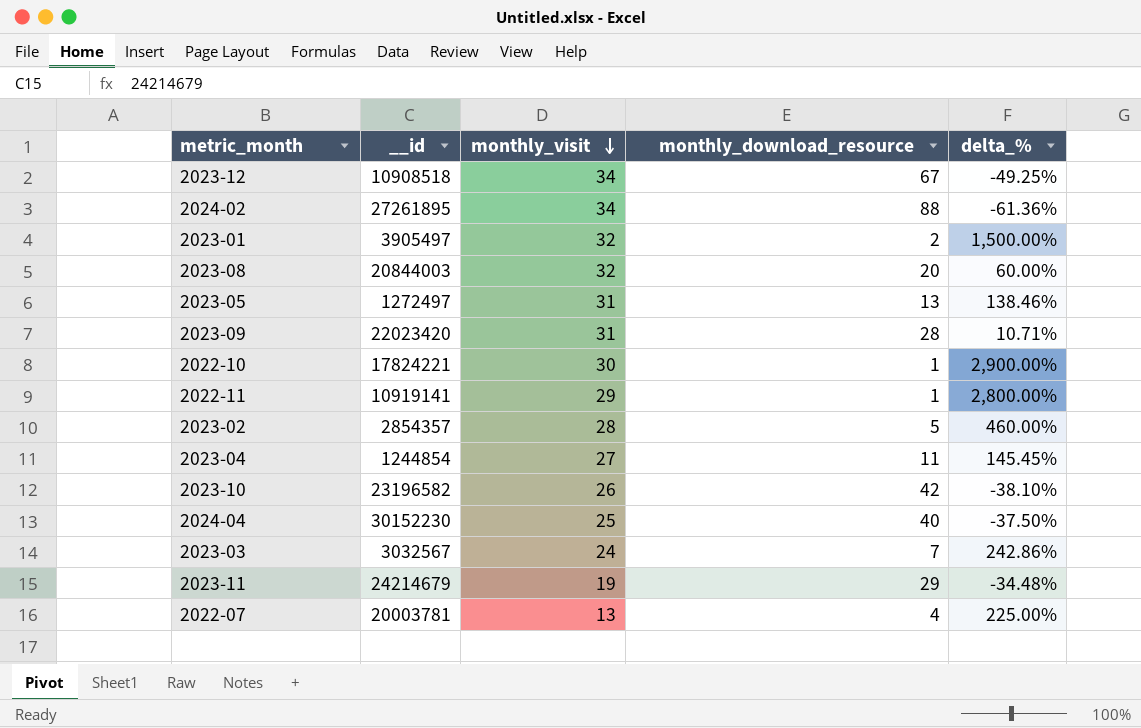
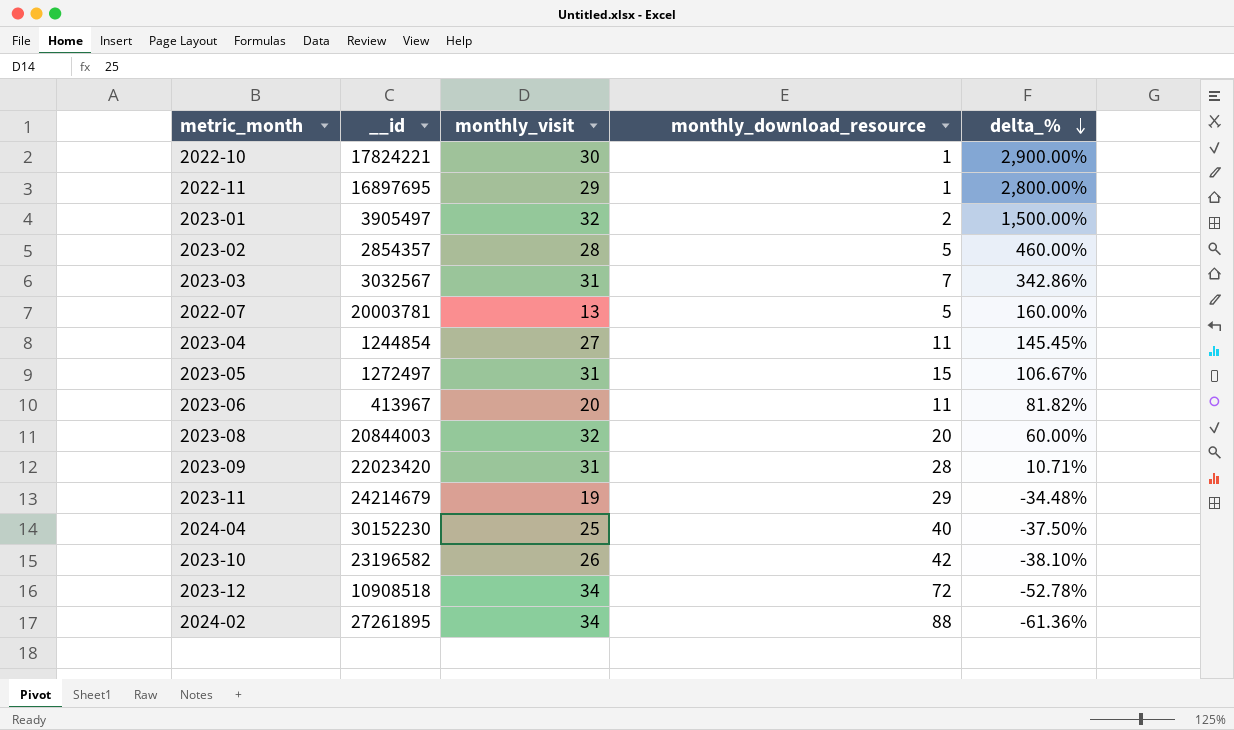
row order: monthly_visit descending -> delta_% descending
2022-11 | __id: 10919141 -> 16897695
2023-03 | monthly_visit: 24 -> 31
2023-03 | delta_%: 242.86% -> 342.86%
2022-07 | monthly_download_resource: 4 -> 5
2022-07 | delta_%: 225.00% -> 160.00%
2023-05 | monthly_download_resource: 13 -> 15
2023-05 | delta_%: 138.46% -> 106.67%
row 2023-06: none -> 413967 | 20 | 11 | 81.82%
2023-12 | monthly_download_resource: 67 -> 72
2023-12 | delta_%: -49.25% -> -52.78%

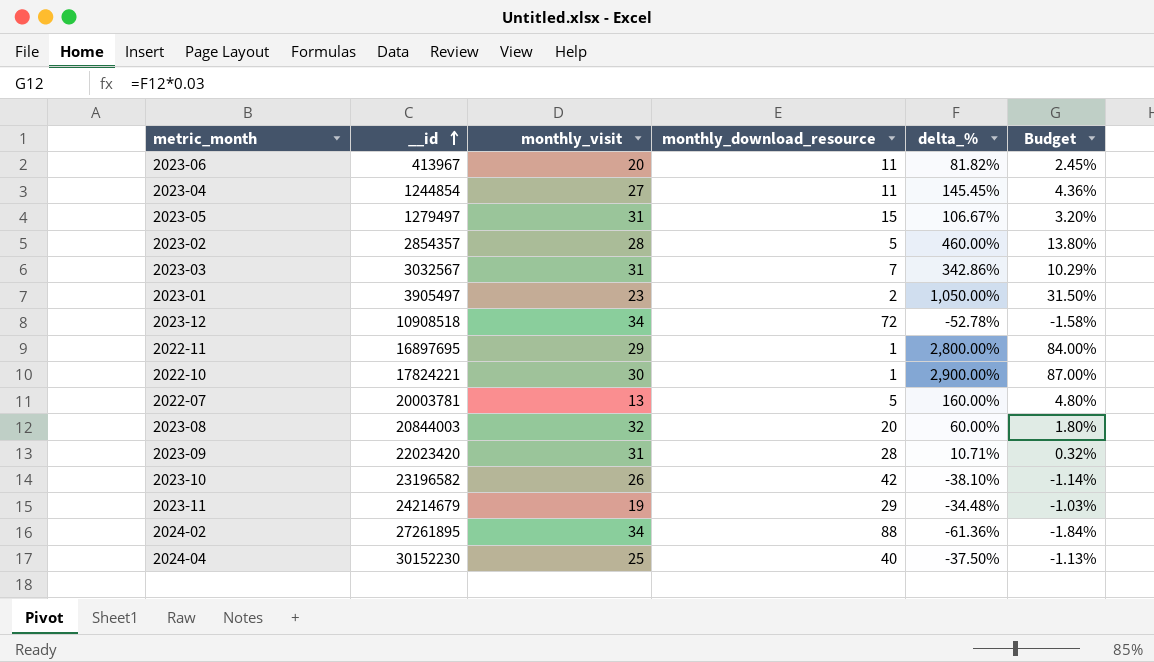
row order: delta_% descending -> __id ascending
column Budget | formula: none -> [delta_%] * 0.03
2023-05 | __id: 1272497 -> 1279497
2023-01 | monthly_visit: 32 -> 23
2023-01 | delta_%: 1,500.00% -> 1,050.00%

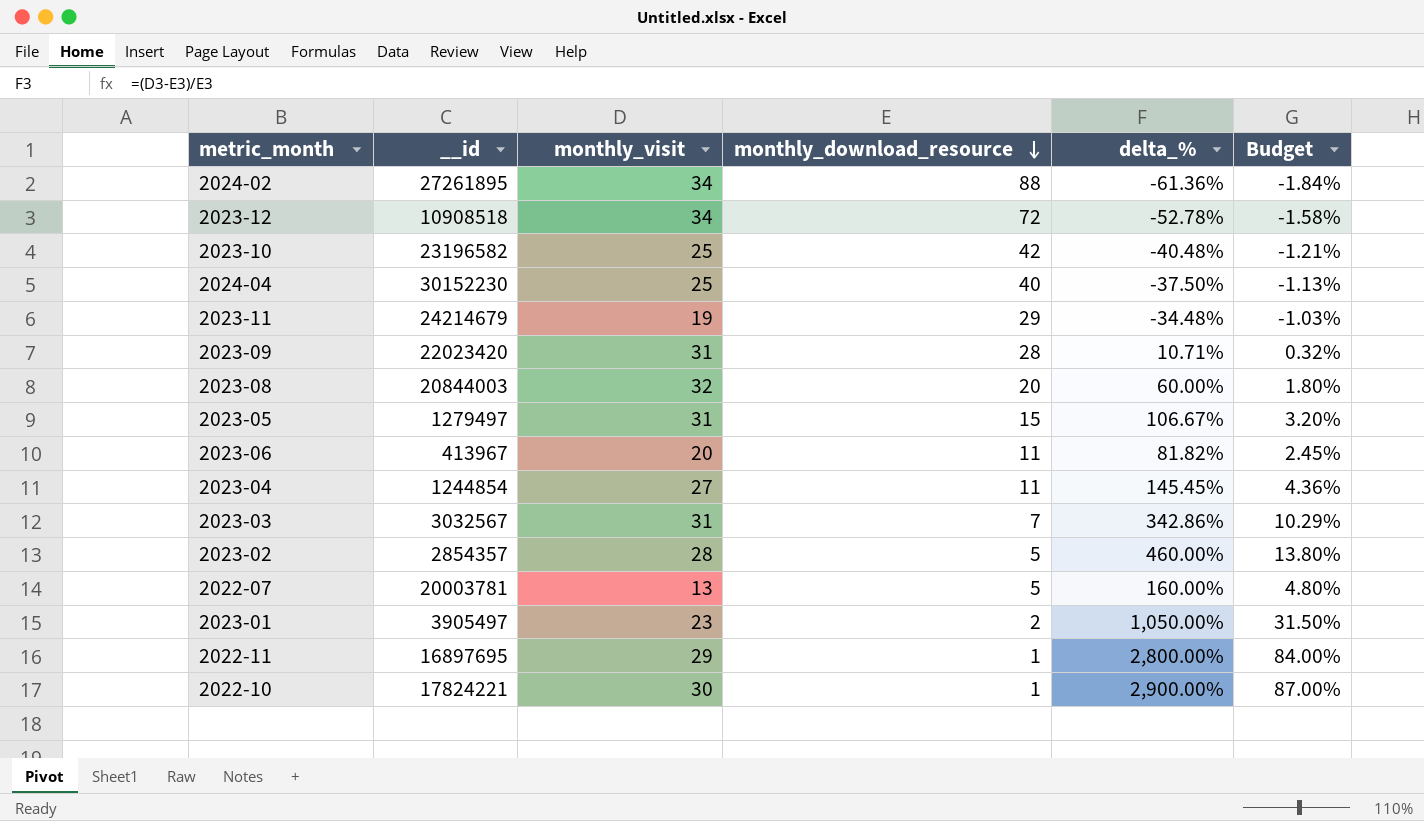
row order: __id ascending -> monthly_download_resource descending
2023-10 | monthly_visit: 26 -> 25
2023-10 | delta_%: -38.10% -> -40.48%
2023-10 | Budget: -1.14% -> -1.21%

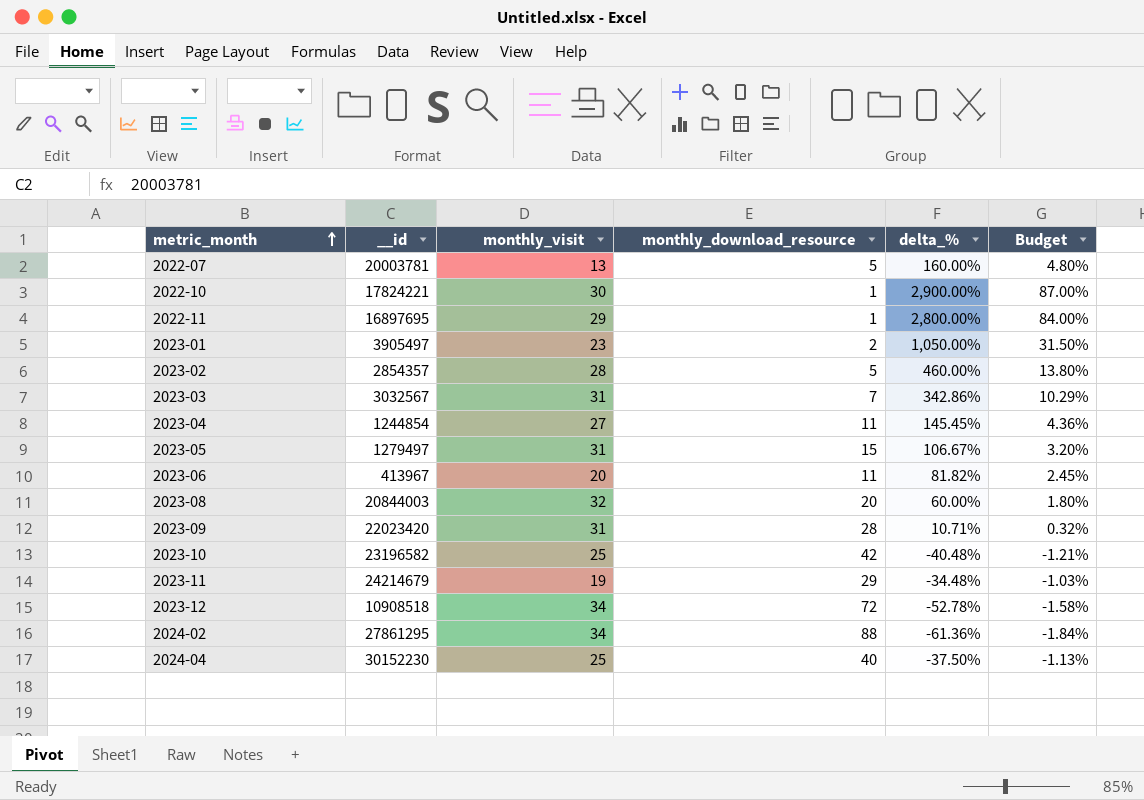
row order: monthly_download_resource descending -> metric_month ascending
2024-02 | __id: 27261895 -> 27861295

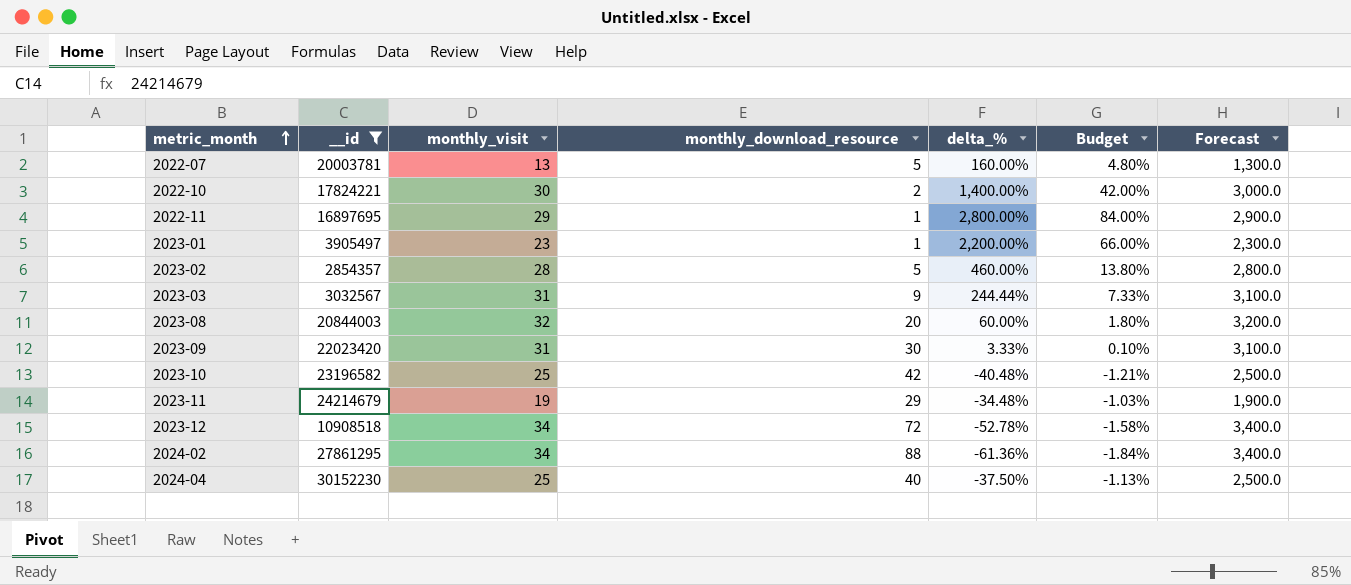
filter: none -> __id >= 2854357
column Forecast | formula: none -> [monthly_visit] * 100
2022-10 | monthly_download_resource: 1 -> 2
2022-10 | delta_%: 2,900.00% -> 1,400.00%
2022-10 | Budget: 87.00% -> 42.00%
2023-01 | monthly_download_resource: 2 -> 1
2023-01 | delta_%: 1,050.00% -> 2,200.00%
2023-01 | Budget: 31.50% -> 66.00%
2023-03 | monthly_download_resource: 7 -> 9
2023-03 | delta_%: 342.86% -> 244.44%
2023-03 | Budget: 10.29% -> 7.33%
2023-09 | monthly_download_resource: 28 -> 30
2023-09 | delta_%: 10.71% -> 3.33%
2023-09 | Budget: 0.32% -> 0.10%

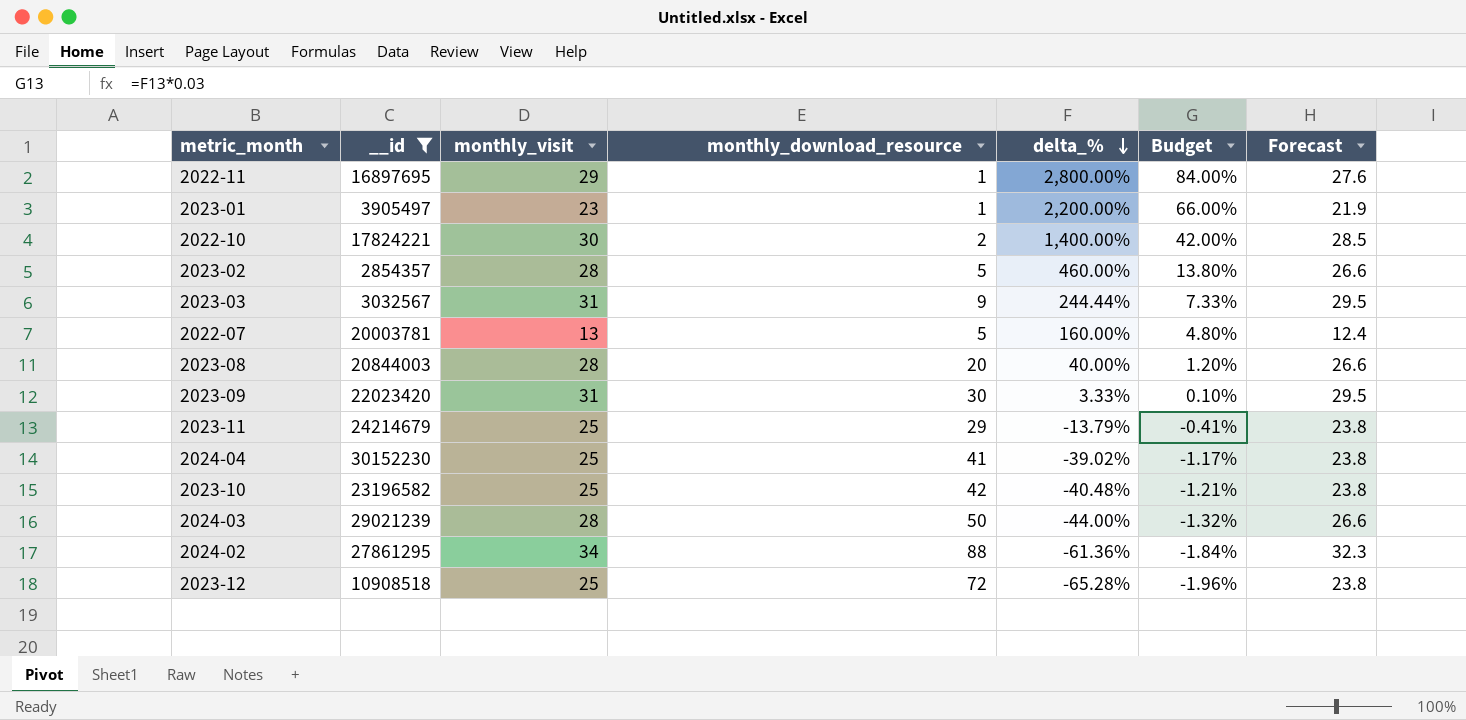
row order: metric_month ascending -> delta_% descending
column Forecast | formula: [monthly_visit] * 100 -> [monthly_visit] * 0.95
2023-08 | monthly_visit: 32 -> 28
2023-08 | delta_%: 60.00% -> 40.00%
2023-08 | Budget: 1.80% -> 1.20%
2023-11 | monthly_visit: 19 -> 25
2023-11 | delta_%: -34.48% -> -13.79%
2023-11 | Budget: -1.03% -> -0.41%
2024-04 | monthly_download_resource: 40 -> 41
2024-04 | delta_%: -37.50% -> -39.02%
2024-04 | Budget: -1.13% -> -1.17%
row 2024-03: none -> 29021239 | 28 | 50 | -44.00% | -1.32% | 26.6
2023-12 | monthly_visit: 34 -> 25
2023-12 | delta_%: -52.78% -> -65.28%
2023-12 | Budget: -1.58% -> -1.96%

